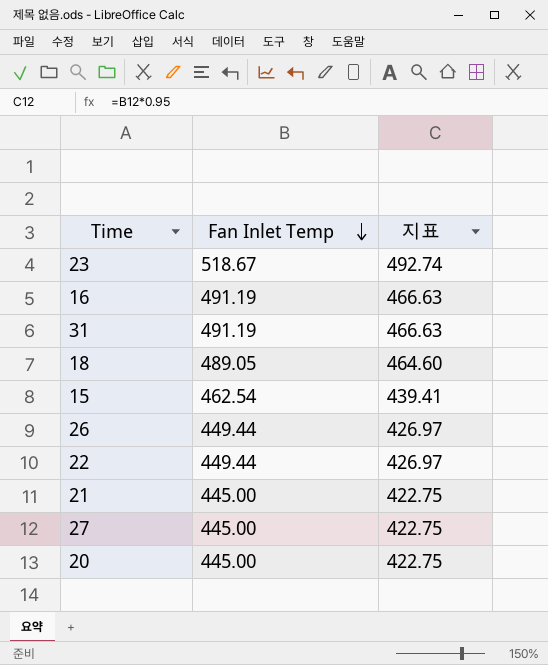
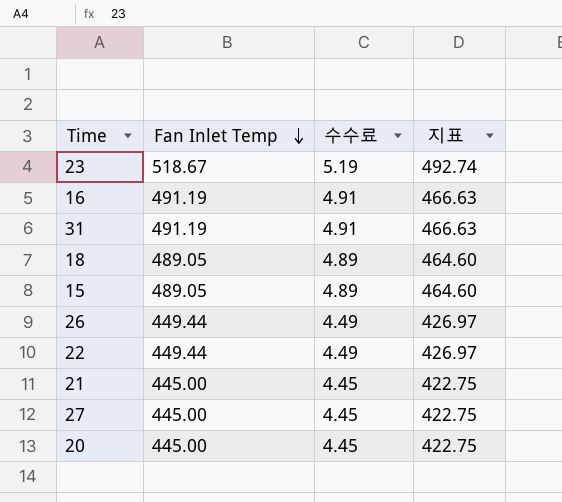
column 수수료 | formula: none -> [Fan Inlet Temp] * 0.01
15 | Fan Inlet Temp: 462.54 -> 489.05
15 | 지표: 439.41 -> 464.60

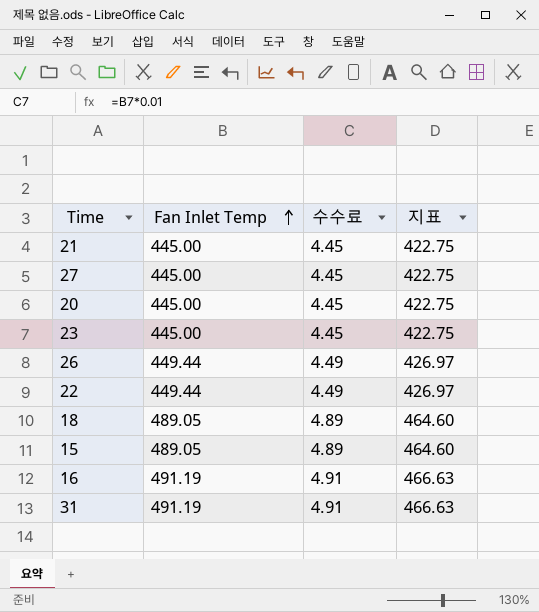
row order: Fan Inlet Temp descending -> Fan Inlet Temp ascending
23 | Fan Inlet Temp: 518.67 -> 445.00
23 | 수수료: 5.19 -> 4.45
23 | 지표: 492.74 -> 422.75

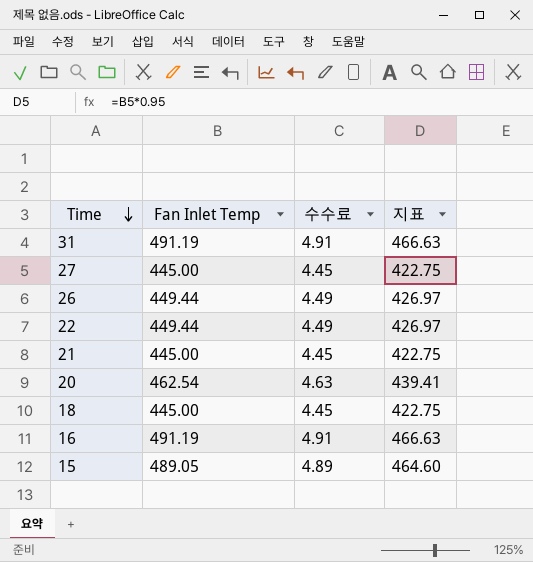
row order: Fan Inlet Temp ascending -> Time descending
row 23: 445.00 | 4.45 | 422.75 -> none
20 | Fan Inlet Temp: 445.00 -> 462.54
20 | 수수료: 4.45 -> 4.63
20 | 지표: 422.75 -> 439.41
18 | Fan Inlet Temp: 489.05 -> 445.00
18 | 수수료: 4.89 -> 4.45
18 | 지표: 464.60 -> 422.75

